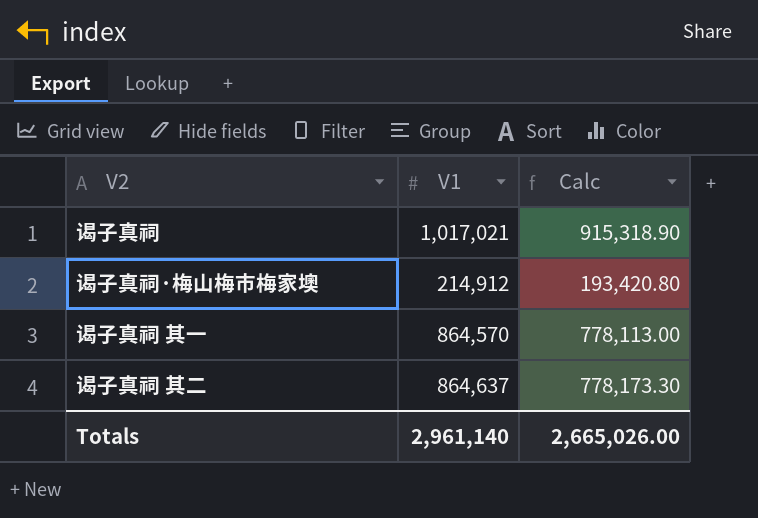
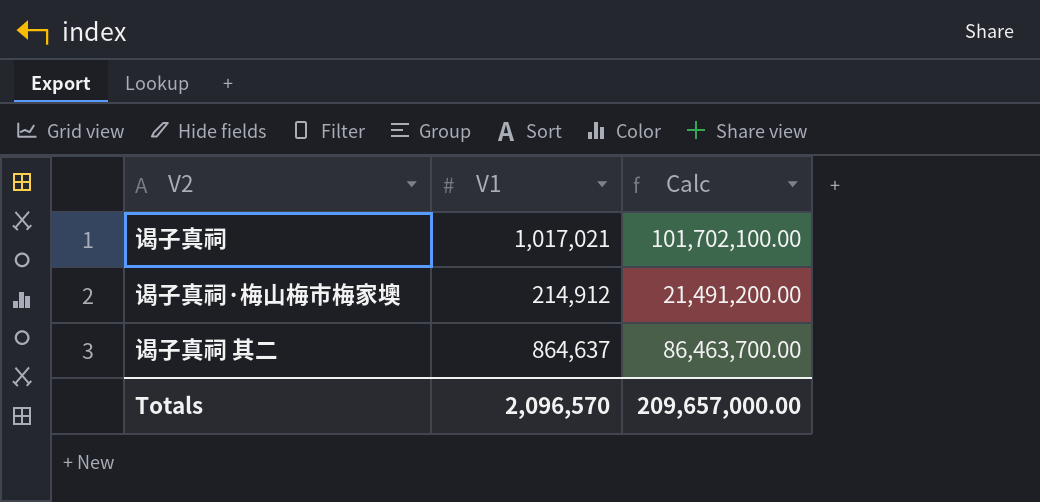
column Calc | formula: [V1] * 0.9 -> [V1] * 100
row 谒子真祠 其一: 864,570 | 778,113.00 -> none
Totals | V1: 2,961,140 -> 2,096,570
Totals | Calc: 2,665,026.00 -> 209,657,000.00

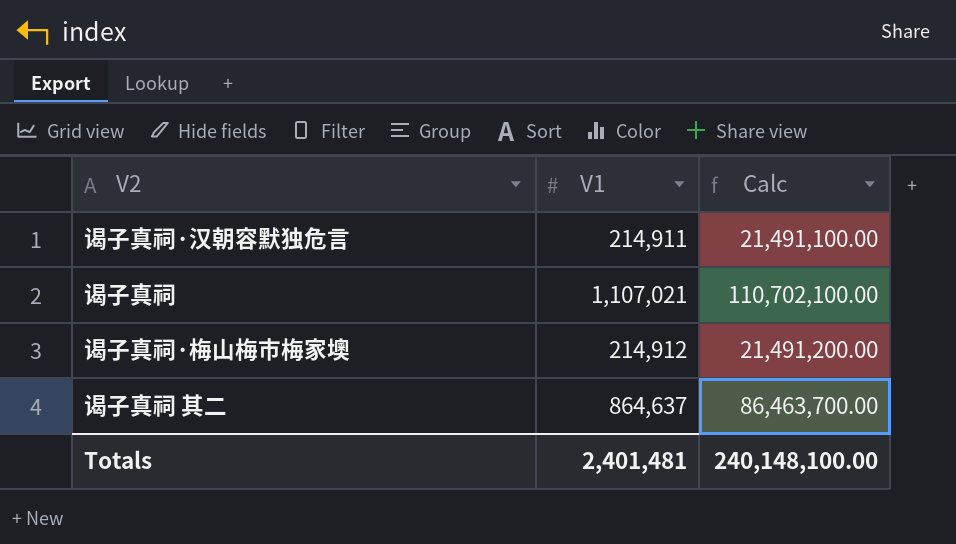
row 谒子真祠·汉朝容默独危言: none -> 214,911 | 21,491,100.00
谒子真祠 | V1: 1,017,021 -> 1,107,021
谒子真祠 | Calc: 101,702,100.00 -> 110,702,100.00
Totals | V1: 2,096,570 -> 2,401,481
Totals | Calc: 209,657,000.00 -> 240,148,100.00

